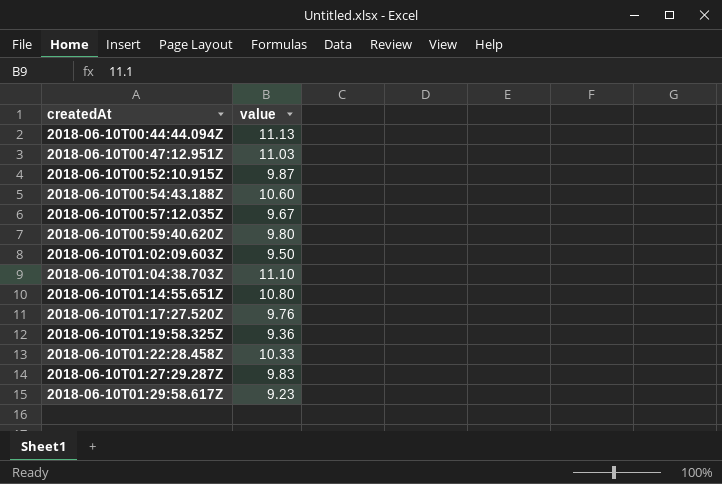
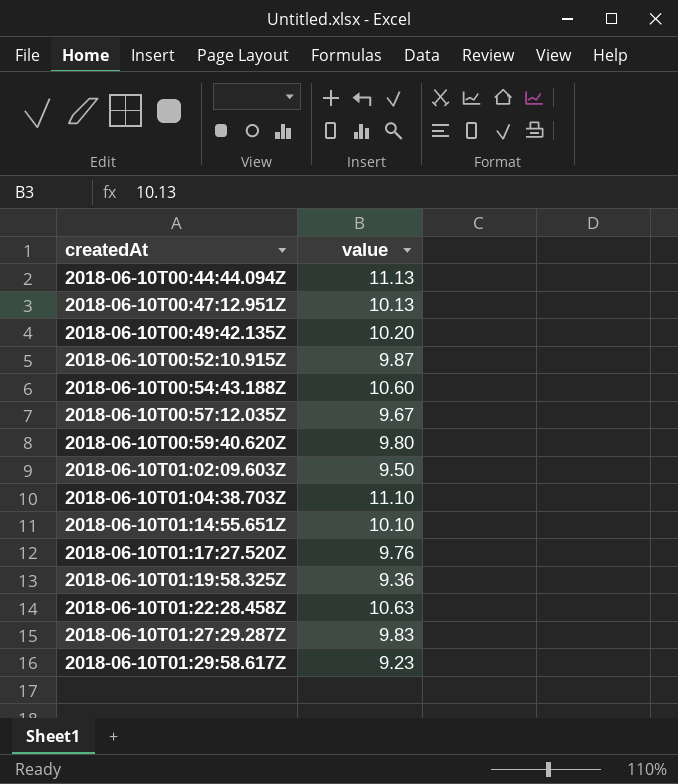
2018-06-10T00:47:12.951Z | value: 11.03 -> 10.13
row 2018-06-10T00:49:42.135Z: none -> 10.20
2018-06-10T01:14:55.651Z | value: 10.80 -> 10.10
2018-06-10T01:22:28.458Z | value: 10.33 -> 10.63

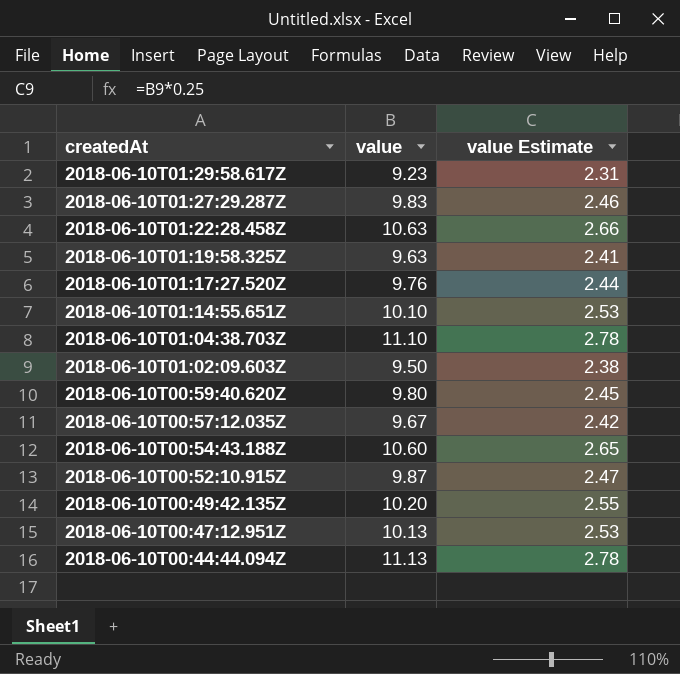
row order: createdAt ascending -> createdAt descending
column value Estimate | formula: none -> [value] * 0.25
2018-06-10T01:19:58.325Z | value: 9.36 -> 9.63

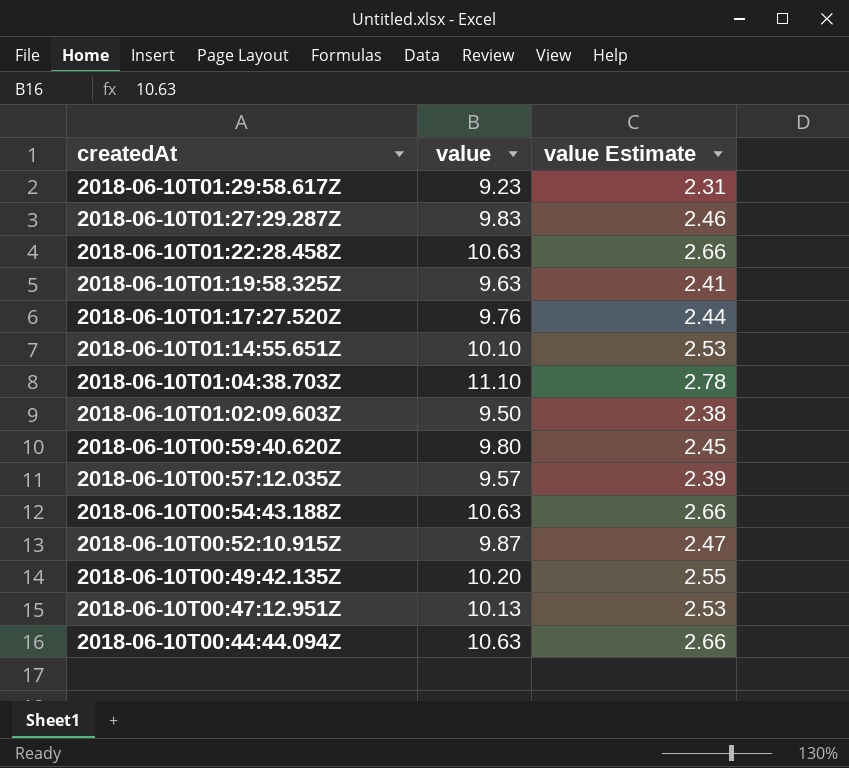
2018-06-10T00:57:12.035Z | value: 9.67 -> 9.57
2018-06-10T00:57:12.035Z | value Estimate: 2.42 -> 2.39
2018-06-10T00:54:43.188Z | value: 10.60 -> 10.63
2018-06-10T00:54:43.188Z | value Estimate: 2.65 -> 2.66
2018-06-10T00:44:44.094Z | value: 11.13 -> 10.63
2018-06-10T00:44:44.094Z | value Estimate: 2.78 -> 2.66

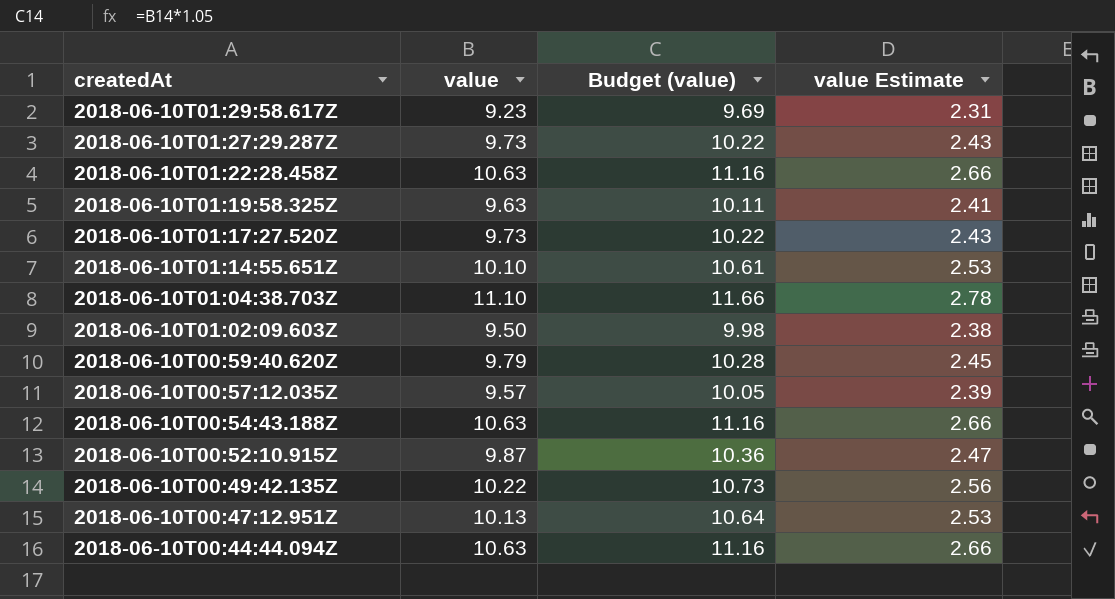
column Budget (value) | formula: none -> [value] * 1.05
2018-06-10T01:27:29.287Z | value: 9.83 -> 9.73
2018-06-10T01:27:29.287Z | value Estimate: 2.46 -> 2.43
2018-06-10T01:17:27.520Z | value: 9.76 -> 9.73
2018-06-10T01:17:27.520Z | value Estimate: 2.44 -> 2.43
2018-06-10T00:59:40.620Z | value: 9.80 -> 9.79
2018-06-10T00:49:42.135Z | value: 10.20 -> 10.22
2018-06-10T00:49:42.135Z | value Estimate: 2.55 -> 2.56

